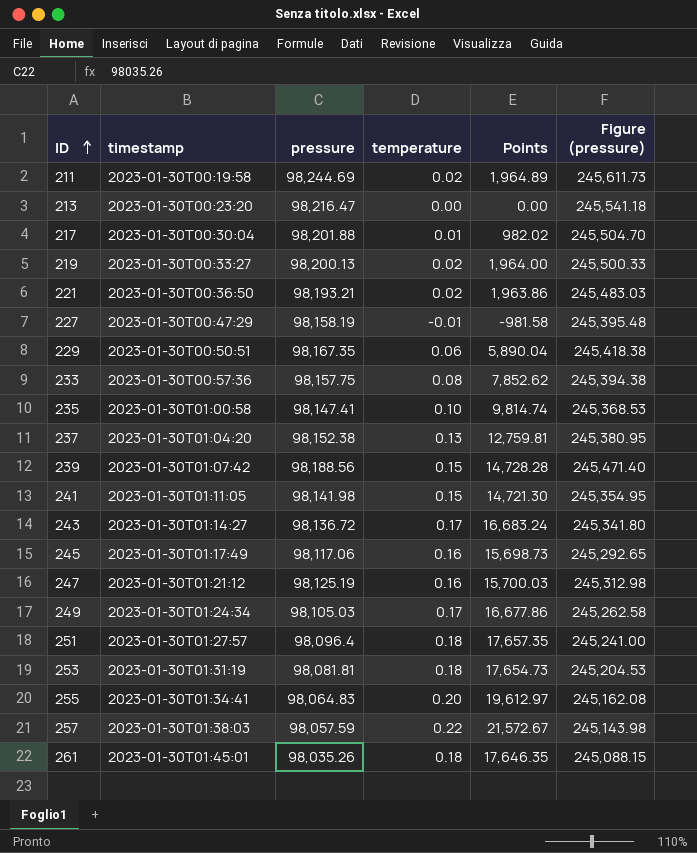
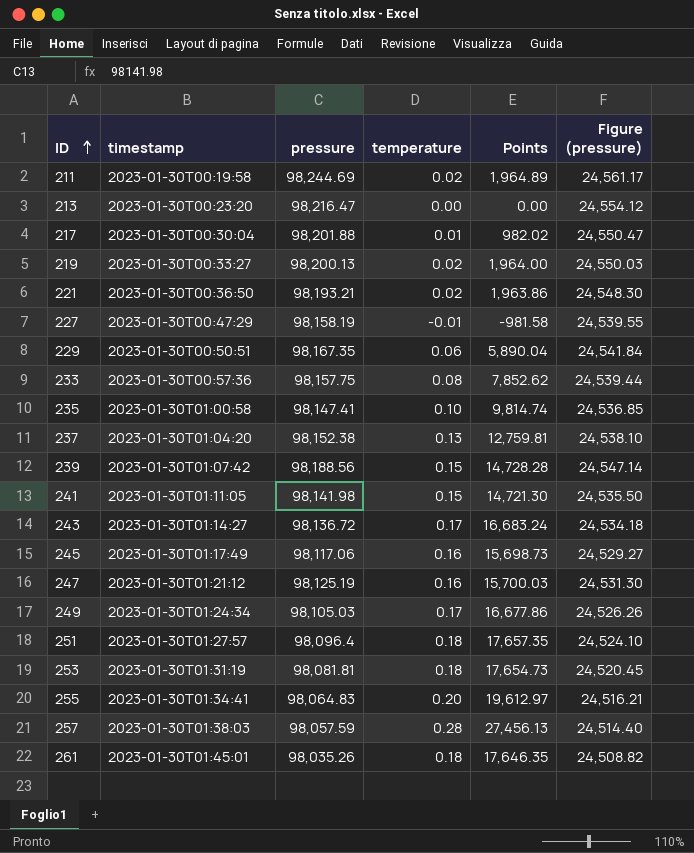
column Figure (pressure) | formula: [pressure] * 2.5 -> [pressure] * 0.25
257 | temperature: 0.22 -> 0.28
257 | Points: 21,572.67 -> 27,456.13

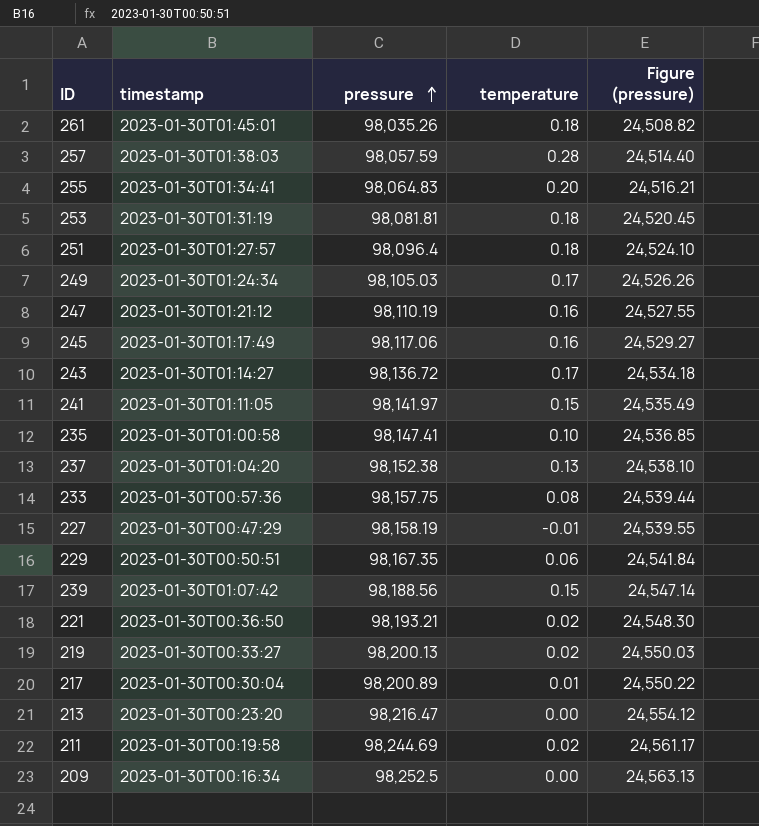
row order: ID ascending -> pressure ascending
column Points | formula: [pressure] * [temperature] -> none
247 | pressure: 98,125.19 -> 98,110.19
247 | Figure (pressure): 24,531.30 -> 24,527.55
241 | pressure: 98,141.98 -> 98,141.97
241 | Figure (pressure): 24,535.50 -> 24,535.49
217 | pressure: 98,201.88 -> 98,200.89
217 | Figure (pressure): 24,550.47 -> 24,550.22
row 209: none -> 2023-01-30T00:16:34 | 98,252.5 | 0.00 | 24,563.13

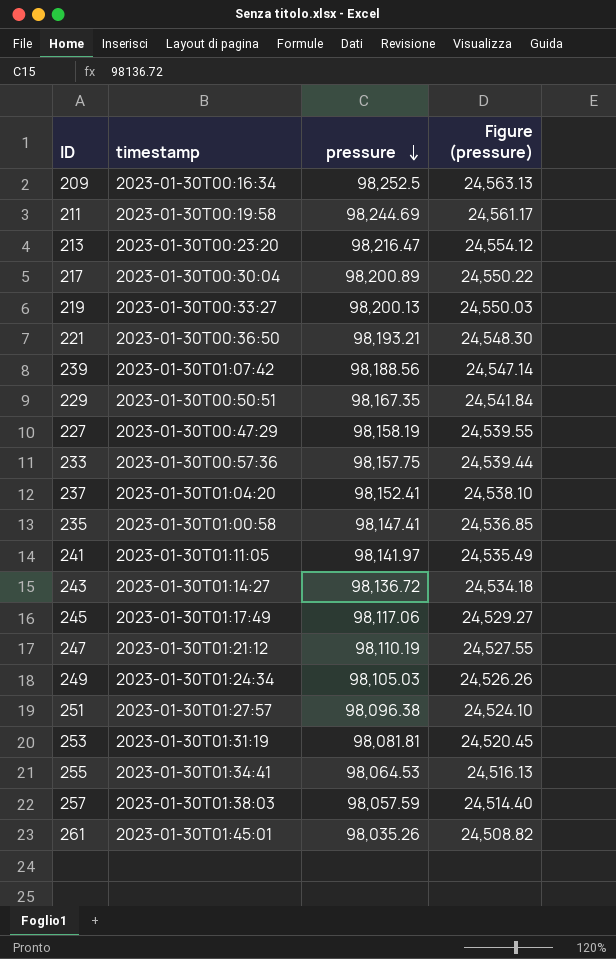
row order: pressure ascending -> pressure descending
column temperature | position: 4 -> none
237 | pressure: 98,152.38 -> 98,152.41
251 | pressure: 98,096.4 -> 98,096.38
255 | pressure: 98,064.83 -> 98,064.53
255 | Figure (pressure): 24,516.21 -> 24,516.13

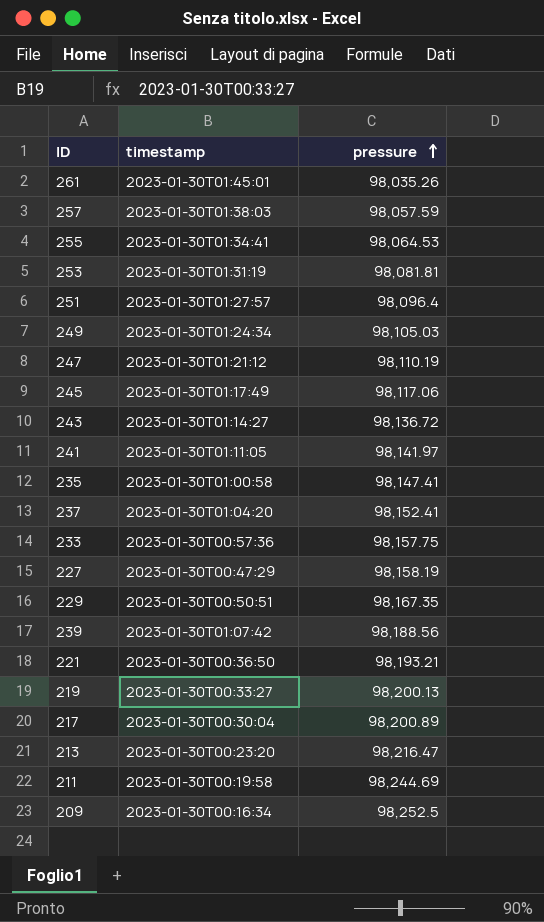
row order: pressure descending -> pressure ascending
column Figure (pressure) | formula: [pressure] * 0.25 -> none
251 | pressure: 98,096.38 -> 98,096.4

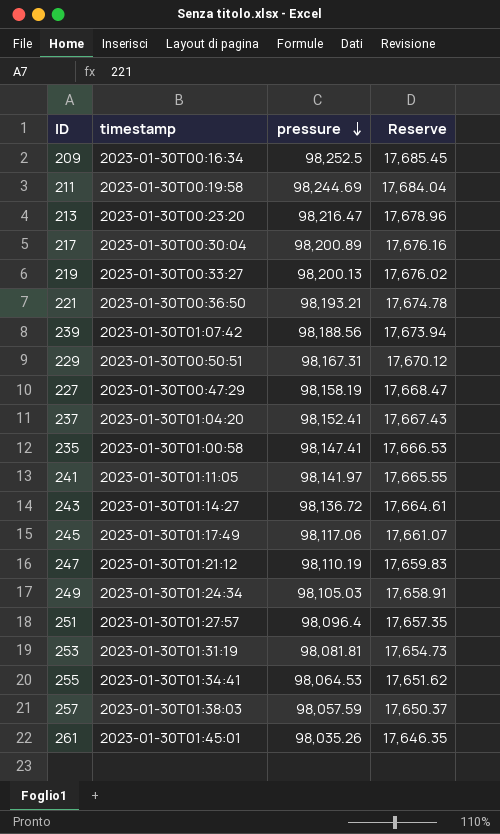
row order: pressure ascending -> pressure descending
column Reserve | formula: none -> [pressure] * 0.18
row 233: 2023-01-30T00:57:36 | 98,157.75 -> none
229 | pressure: 98,167.35 -> 98,167.31

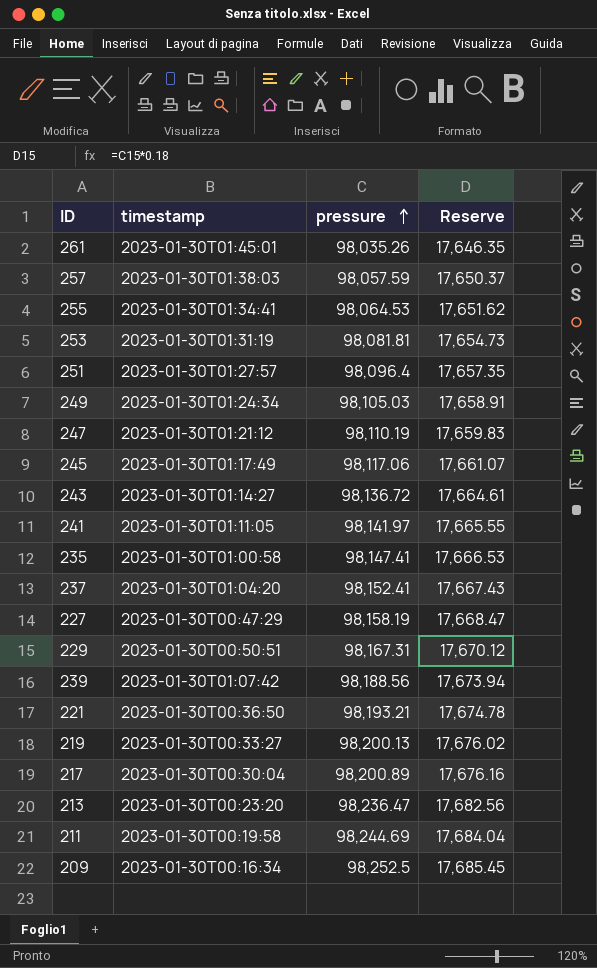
row order: pressure descending -> pressure ascending
213 | pressure: 98,216.47 -> 98,236.47
213 | Reserve: 17,678.96 -> 17,682.56

